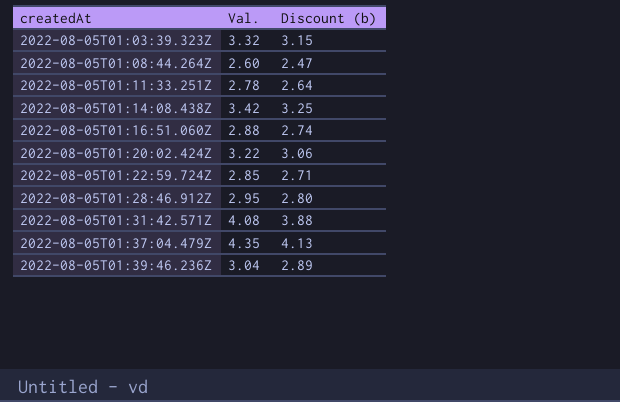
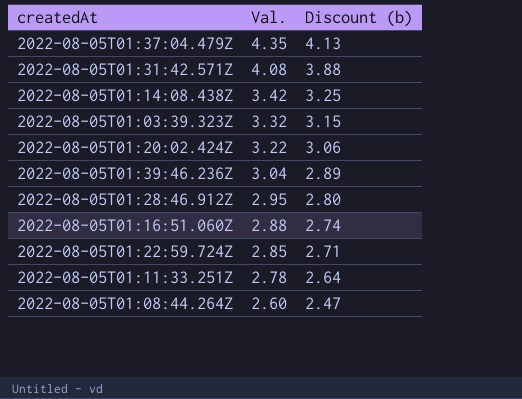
row order: createdAt ascending -> Val. descending

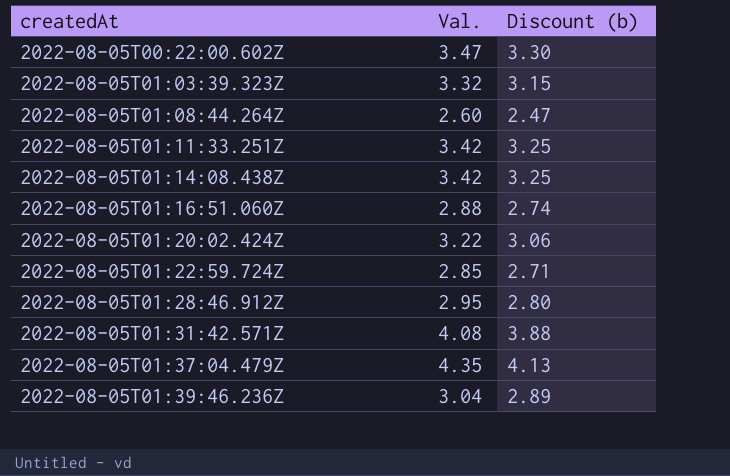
row order: Val. descending -> createdAt ascending
row 2022-08-05T00:22:00.602Z: none -> 3.47 | 3.30
2022-08-05T01:11:33.251Z | Val.: 2.78 -> 3.42
2022-08-05T01:11:33.251Z | Discount (b): 2.64 -> 3.25

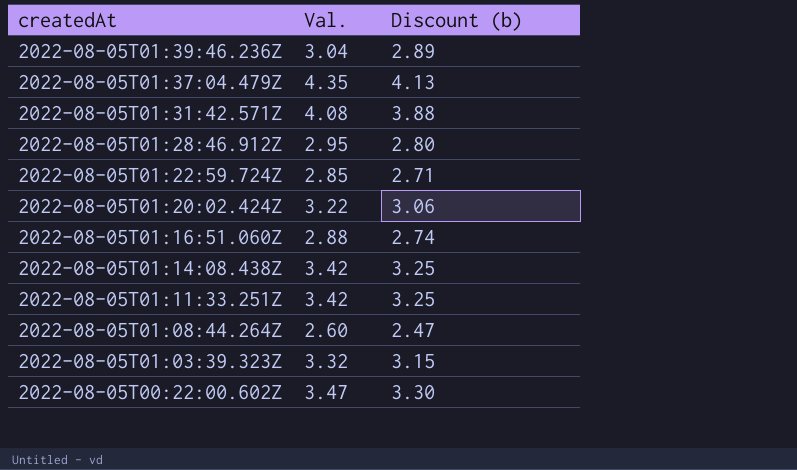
row order: createdAt ascending -> createdAt descending

